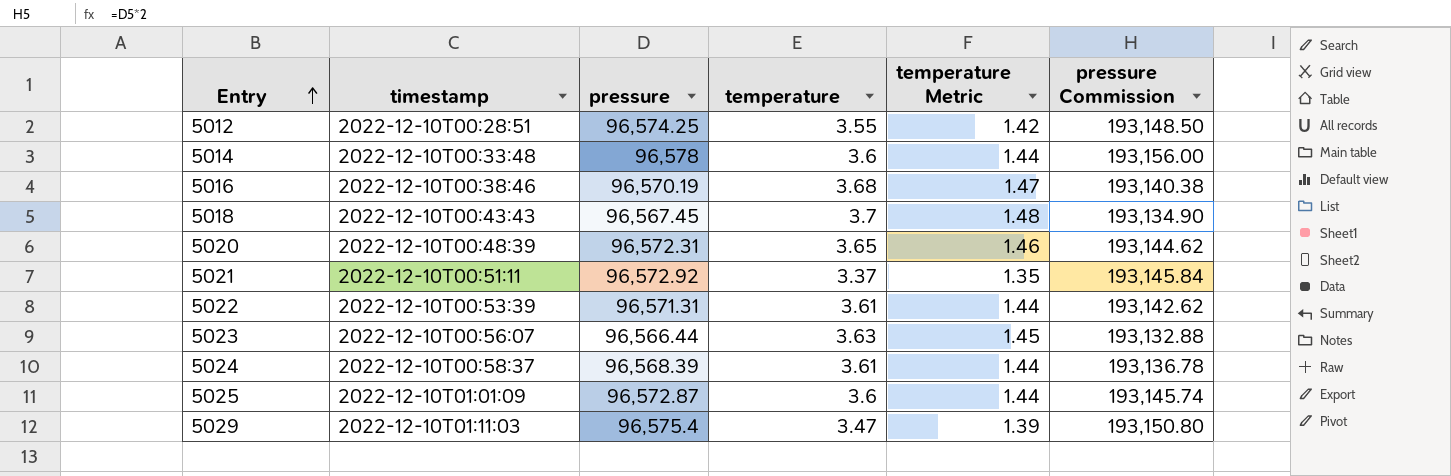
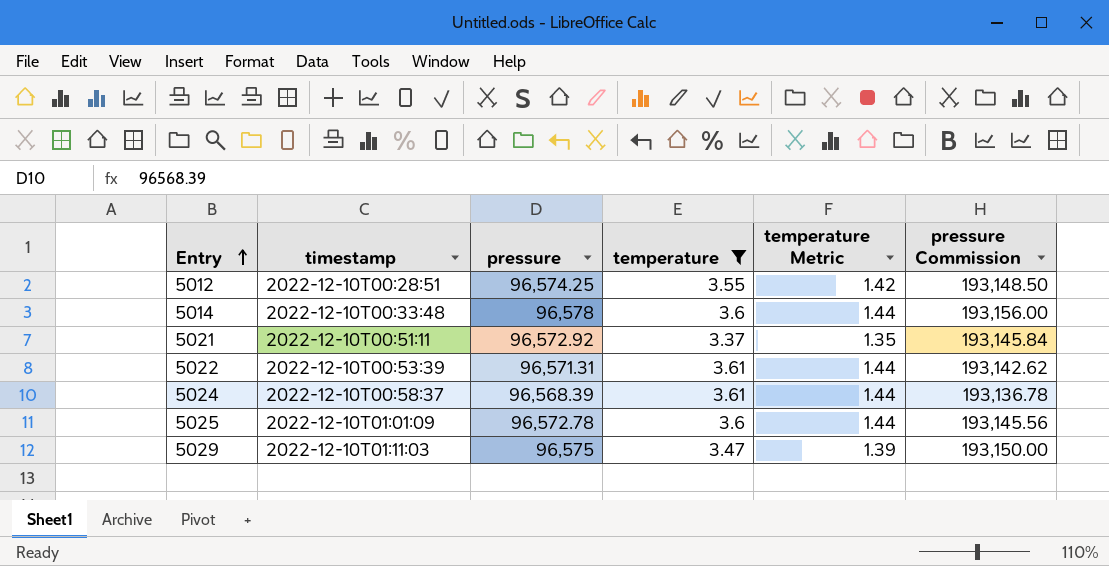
filter: none -> temperature <= 3.61
5025 | pressure: 96,572.87 -> 96,572.78
5025 | pressure Commission: 193,145.74 -> 193,145.56
5029 | pressure: 96,575.4 -> 96,575
5029 | pressure Commission: 193,150.80 -> 193,150.00

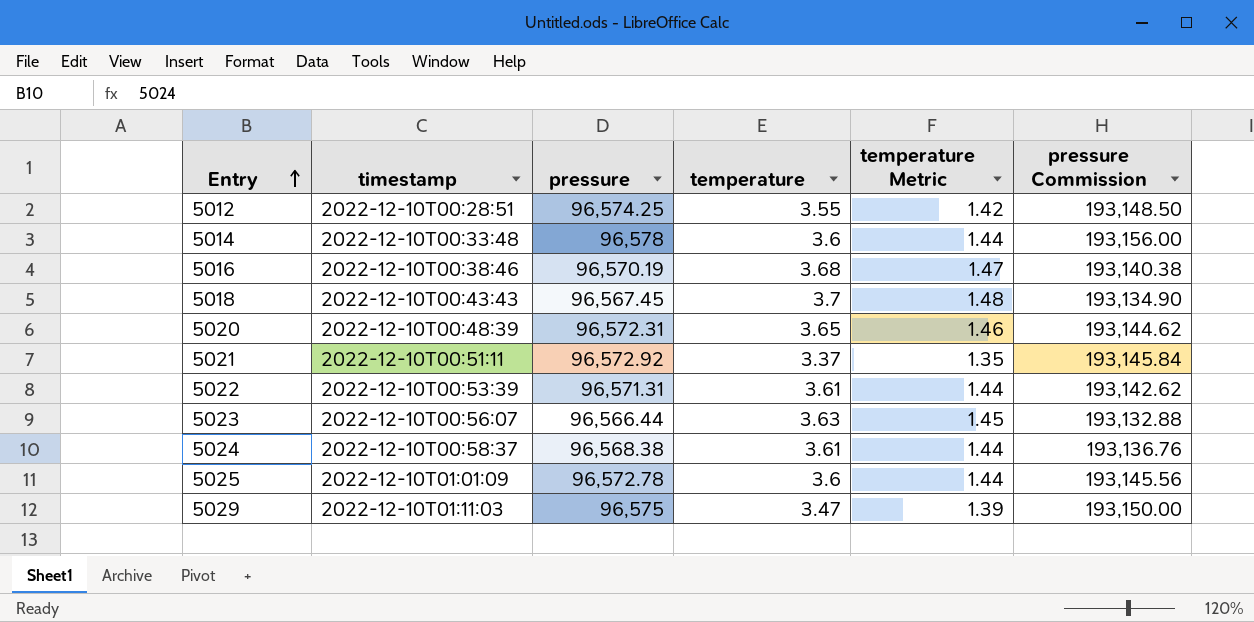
filter: temperature <= 3.61 -> none
5024 | pressure: 96,568.39 -> 96,568.38
5024 | pressure Commission: 193,136.78 -> 193,136.76

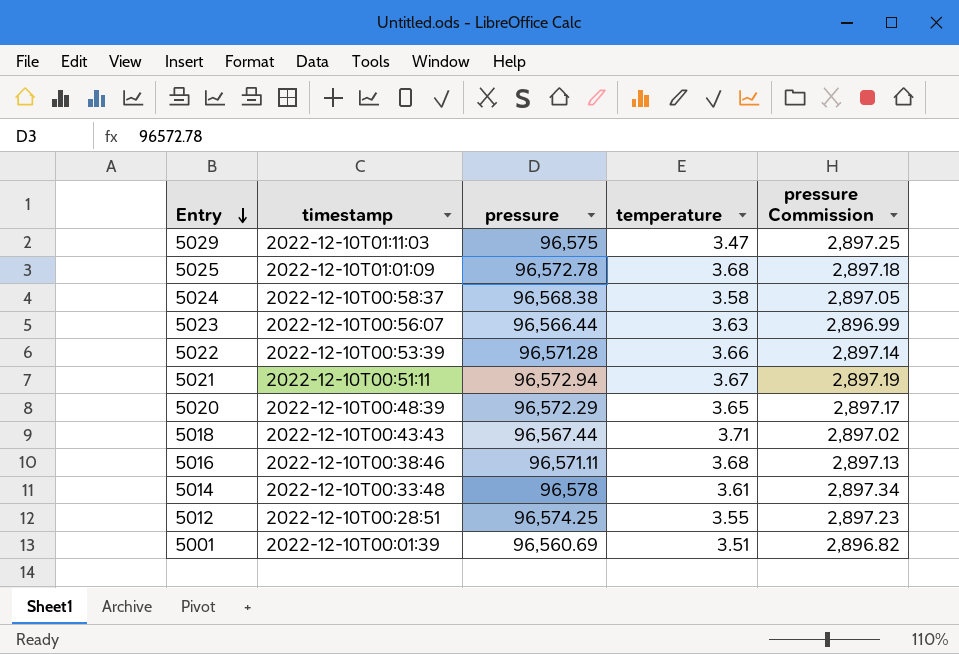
row order: Entry ascending -> Entry descending
column temperature Metric | formula: [temperature] * 0.4 -> none
column pressure Commission | formula: [pressure] * 2 -> [pressure] * 0.03
5025 | temperature: 3.6 -> 3.68
5024 | temperature: 3.61 -> 3.58
5022 | pressure: 96,571.31 -> 96,571.28
5022 | temperature: 3.61 -> 3.66
5021 | pressure: 96,572.92 -> 96,572.94
5021 | temperature: 3.37 -> 3.67
5020 | pressure: 96,572.31 -> 96,572.29
5018 | pressure: 96,567.45 -> 96,567.44
5018 | temperature: 3.7 -> 3.71
5016 | pressure: 96,570.19 -> 96,571.11
5014 | temperature: 3.6 -> 3.61
row 5001: none -> 2022-12-10T00:01:39 | 96,560.69 | 3.51 | 2,896.82

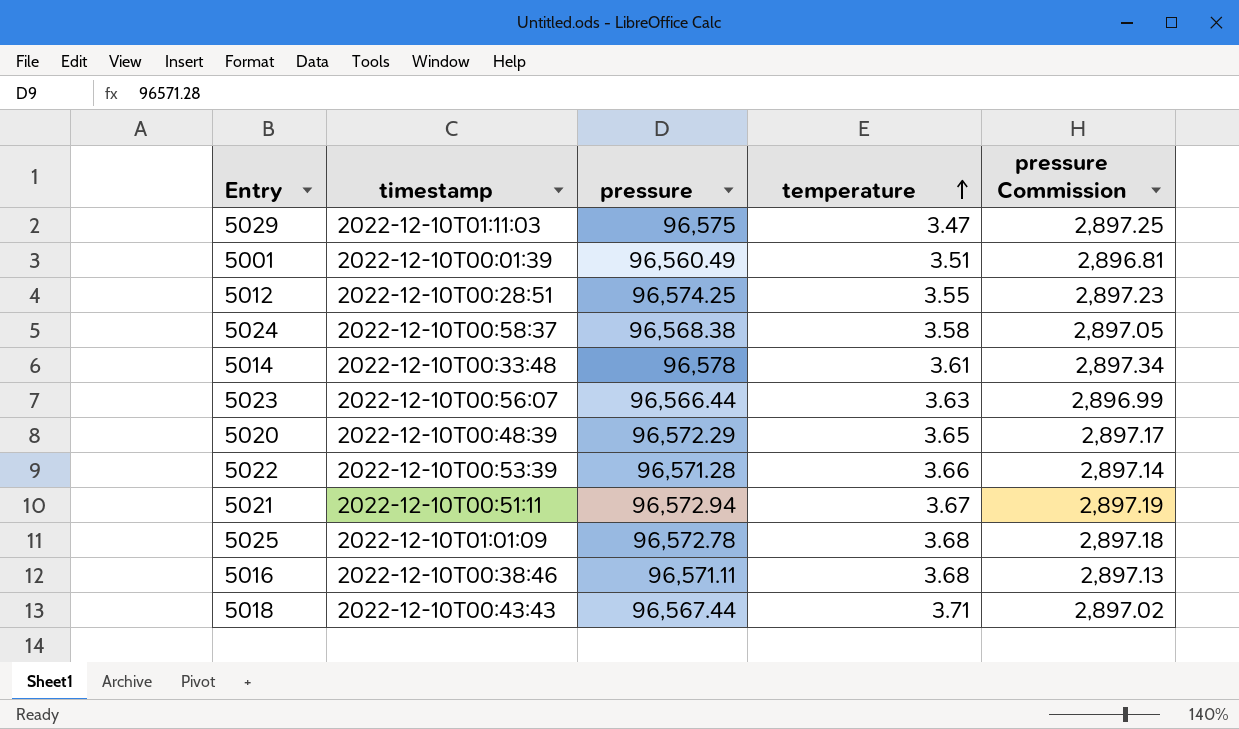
row order: Entry descending -> temperature ascending
5001 | pressure: 96,560.69 -> 96,560.49
5001 | pressure Commission: 2,896.82 -> 2,896.81

